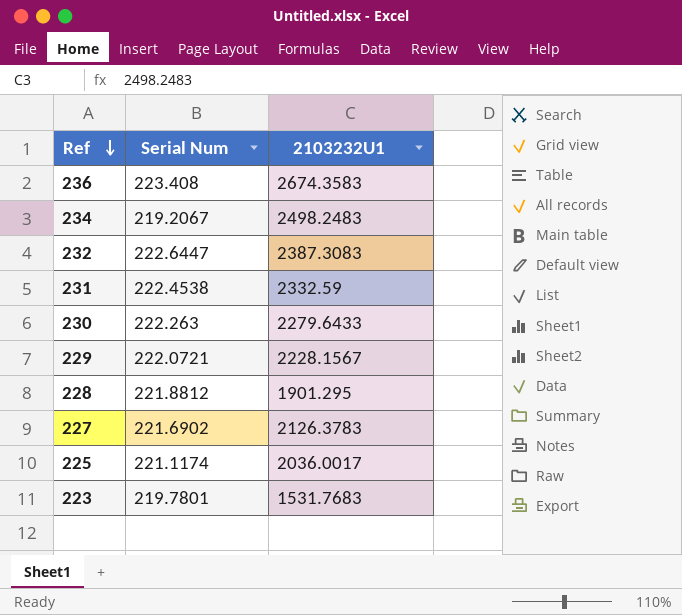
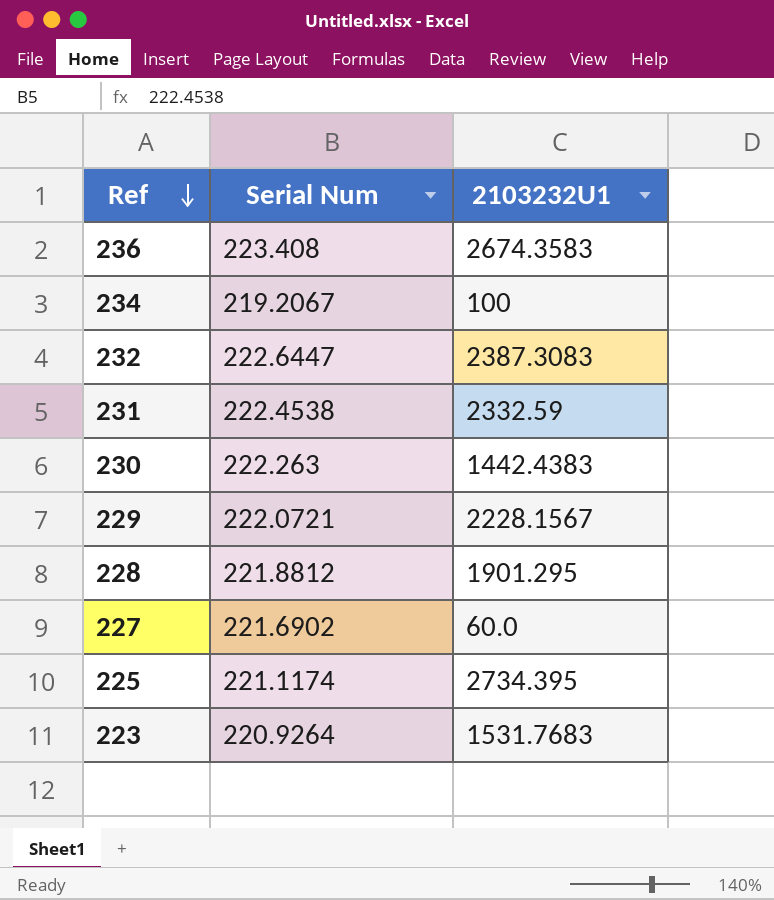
234 | 2103232U1: 2498.2483 -> 100
230 | 2103232U1: 2279.6433 -> 1442.4383
227 | 2103232U1: 2126.3783 -> 60.0
225 | 2103232U1: 2036.0017 -> 2734.395
223 | Serial Num: 219.7801 -> 220.9264

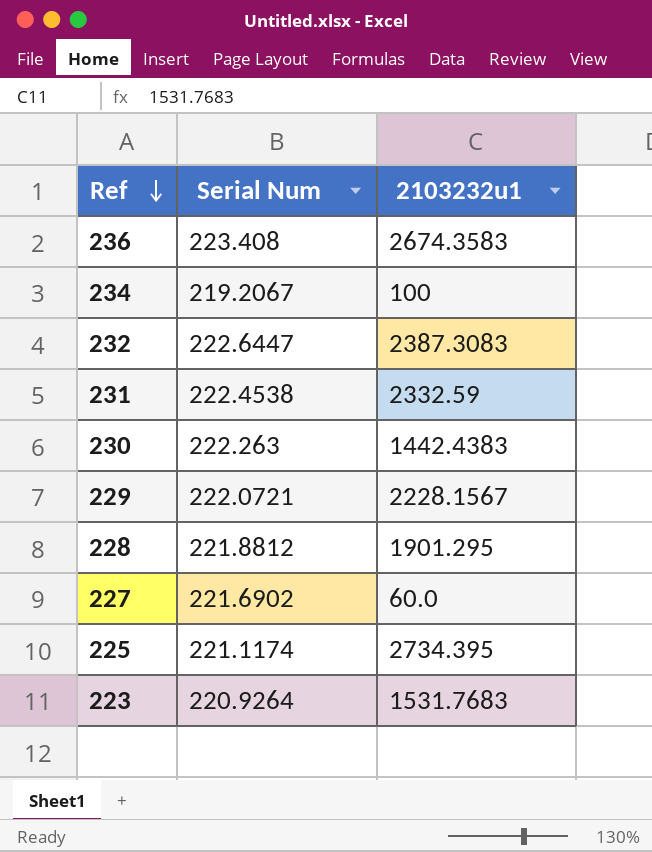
column name: 2103232U1 -> 2103232u1

